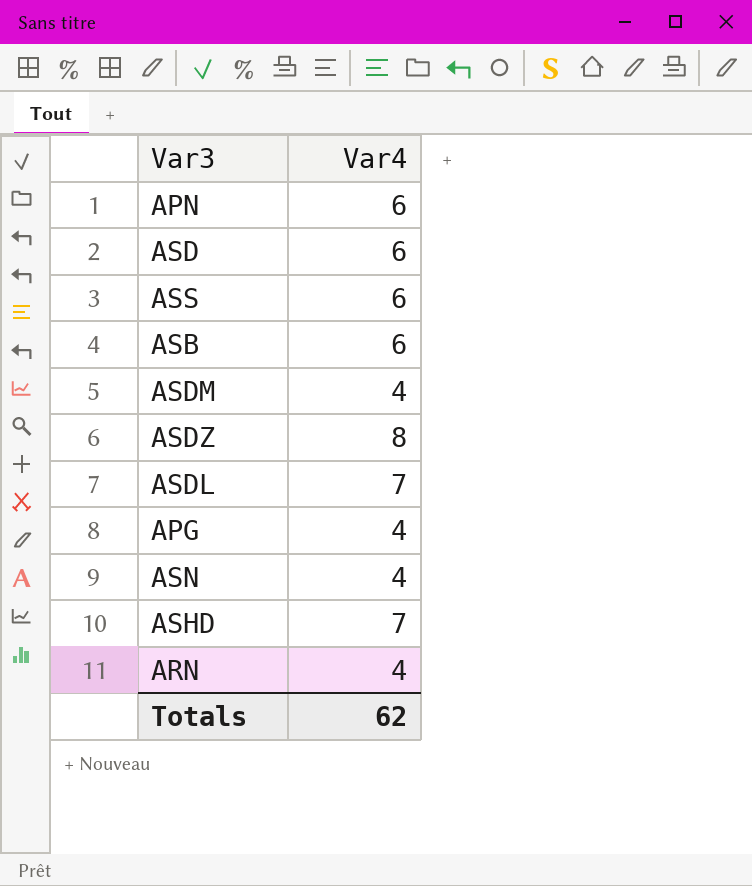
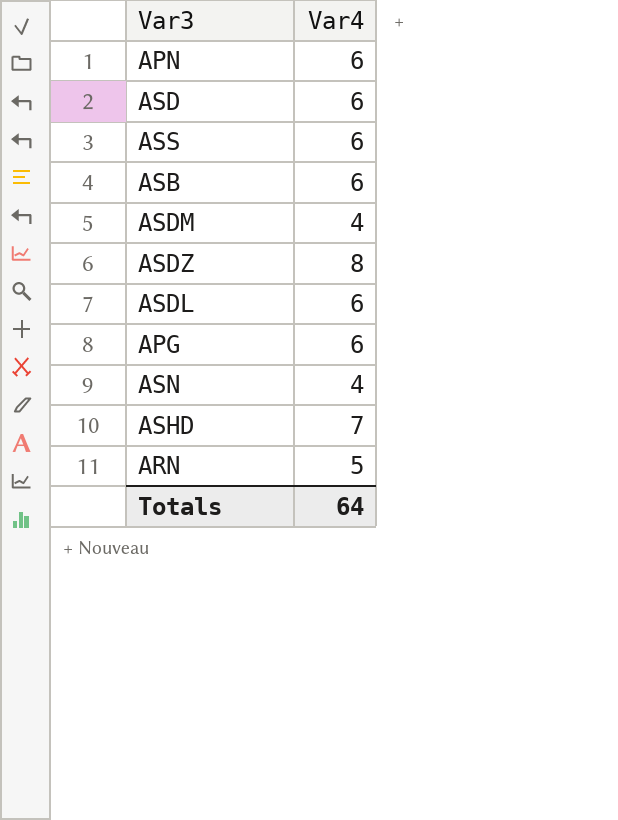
ASDL | Var4: 7 -> 6
APG | Var4: 4 -> 6
ARN | Var4: 4 -> 5
Totals | Var4: 62 -> 64

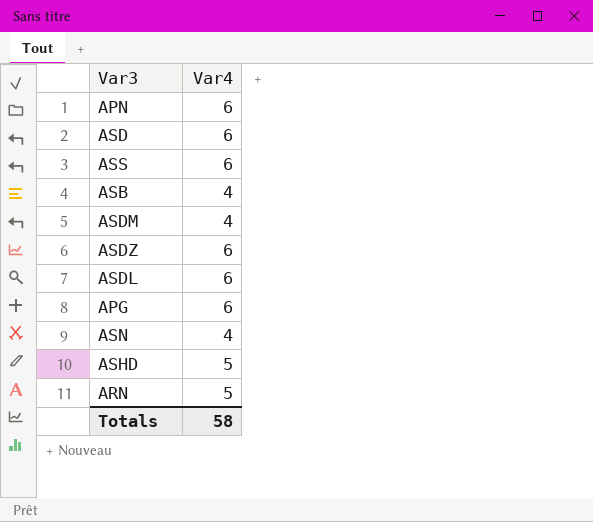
ASB | Var4: 6 -> 4
ASDZ | Var4: 8 -> 6
ASHD | Var4: 7 -> 5
Totals | Var4: 64 -> 58

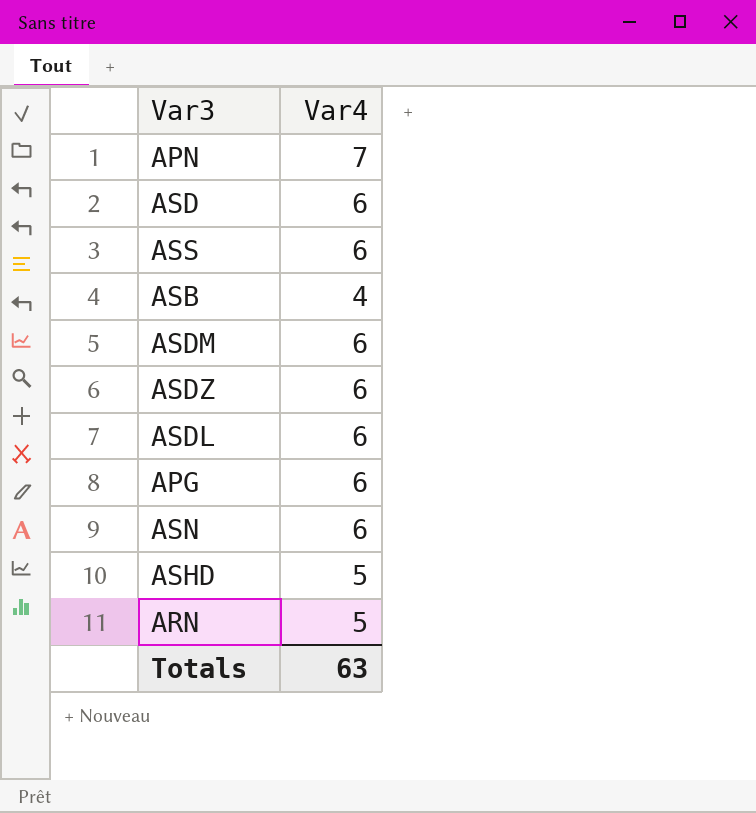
APN | Var4: 6 -> 7
ASDM | Var4: 4 -> 6
ASN | Var4: 4 -> 6
Totals | Var4: 58 -> 63

